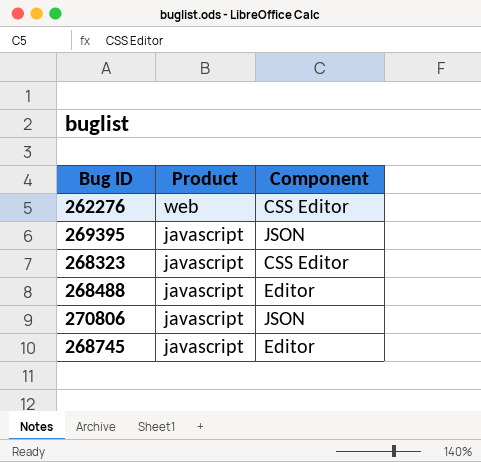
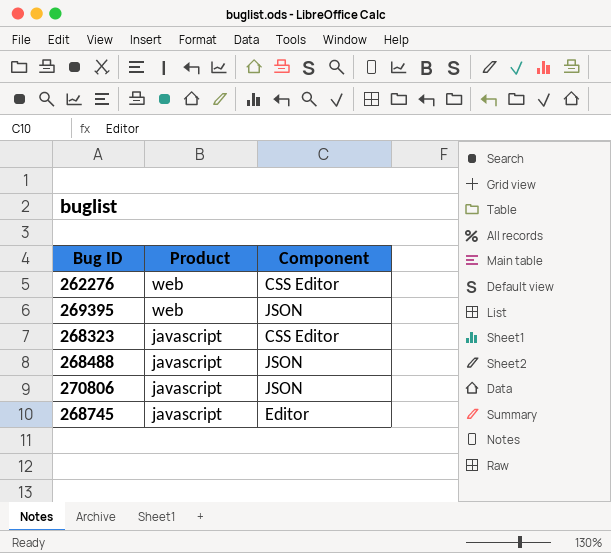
269395 | Product: javascript -> web
268488 | Component: Editor -> JSON

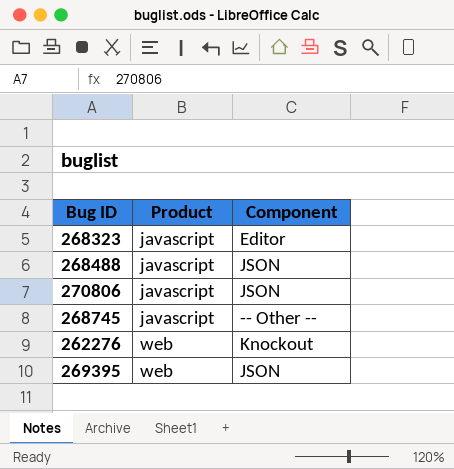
row order: Product descending -> Product ascending
268323 | Component: CSS Editor -> Editor
268745 | Component: Editor -> -- Other --
262276 | Component: CSS Editor -> Knockout

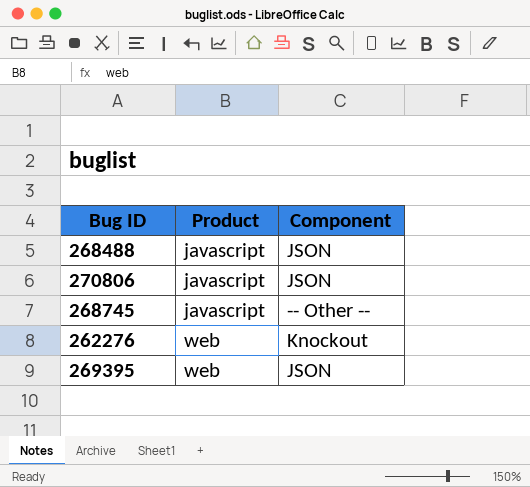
row 268323: javascript | Editor -> none

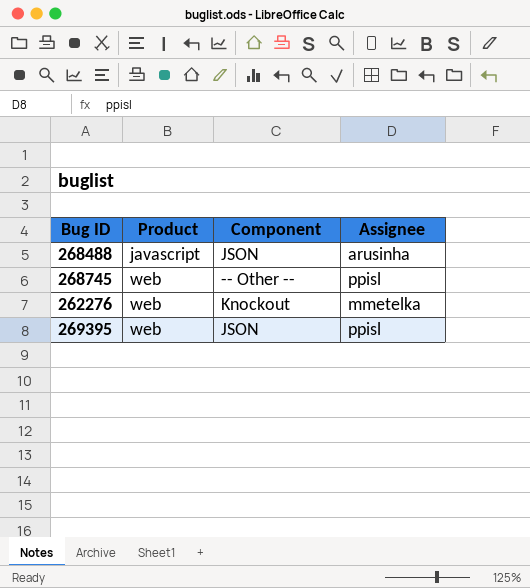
column Assignee | position: none -> 4
row 270806: javascript | JSON -> none
268745 | Product: javascript -> web

